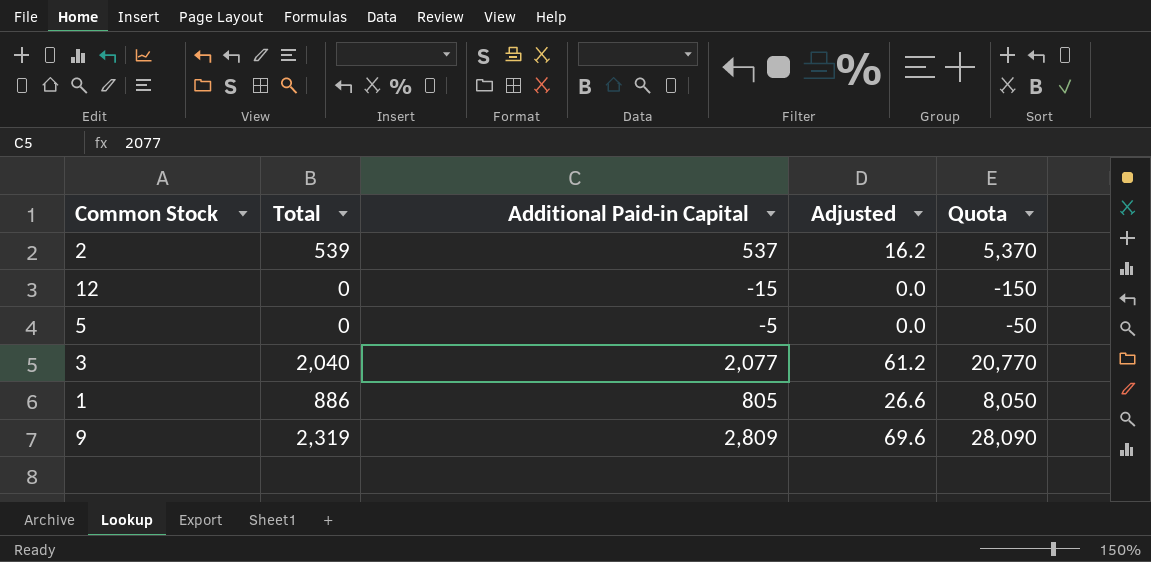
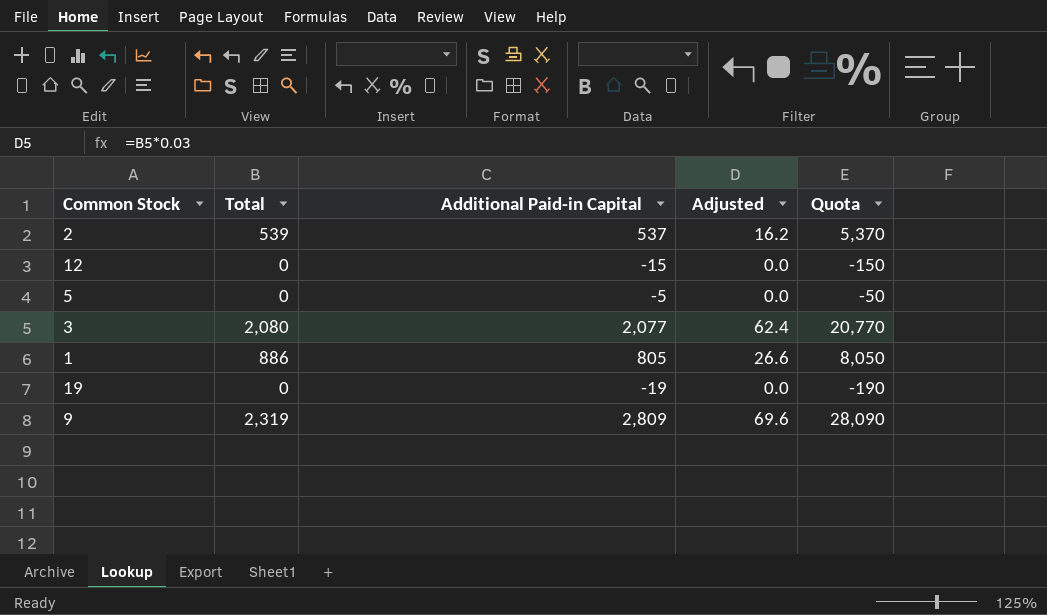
3 | Total: 2,040 -> 2,080
3 | Adjusted: 61.2 -> 62.4
row 19: none -> 0 | -19 | 0.0 | -190

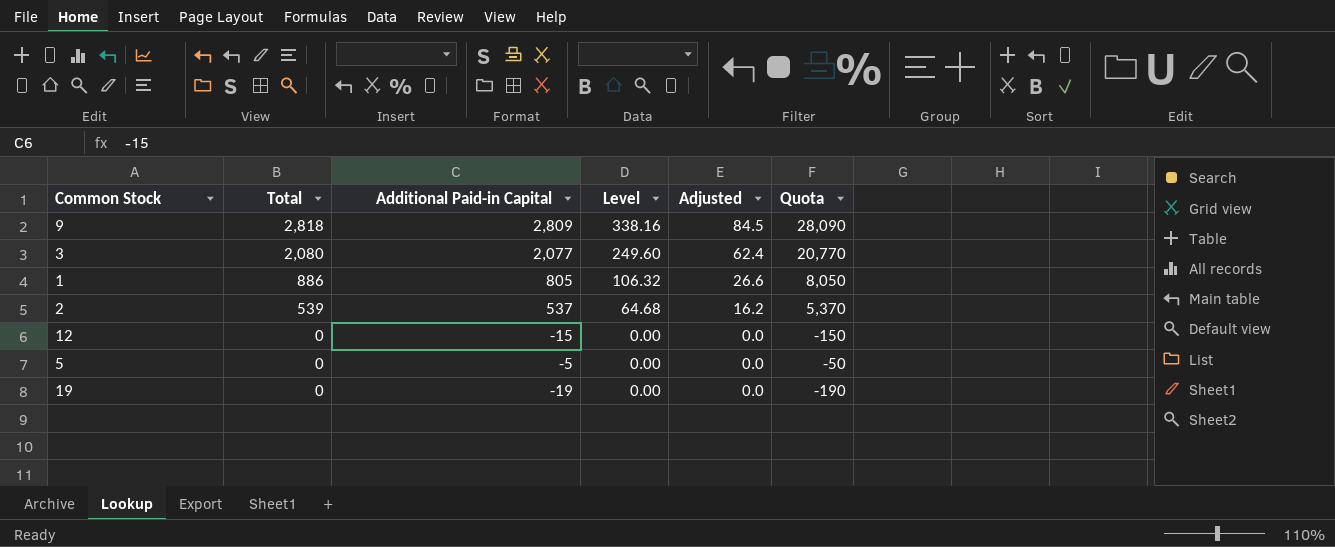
row order: none -> Total descending
column Level | formula: none -> [Total] * 0.12
9 | Total: 2,319 -> 2,818
9 | Adjusted: 69.6 -> 84.5

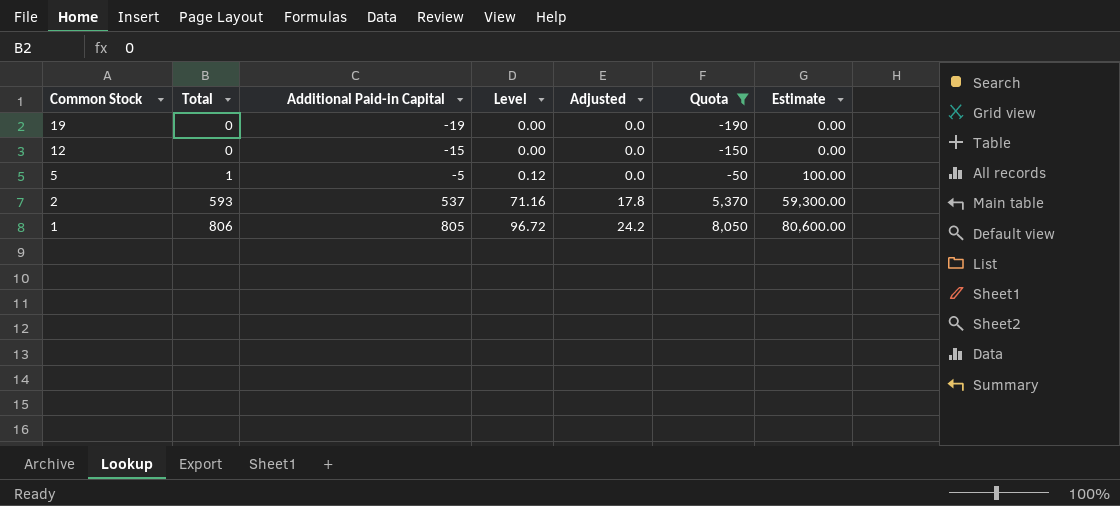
filter: none -> Quota <= 8,050
row order: Total descending -> Common Stock descending
column Estimate | formula: none -> [Total] * 100
5 | Total: 0 -> 1
5 | Level: 0.00 -> 0.12
2 | Total: 539 -> 593
2 | Level: 64.68 -> 71.16
2 | Adjusted: 16.2 -> 17.8
1 | Total: 886 -> 806
1 | Level: 106.32 -> 96.72
1 | Adjusted: 26.6 -> 24.2

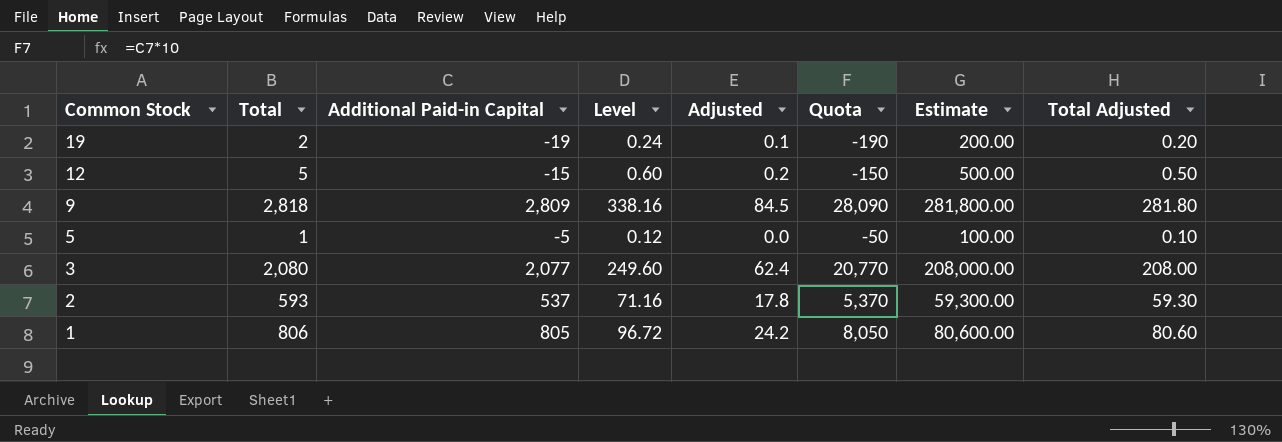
filter: Quota <= 8,050 -> none
column Total Adjusted | formula: none -> [Total] * 0.1
19 | Total: 0 -> 2
19 | Level: 0.00 -> 0.24
19 | Adjusted: 0.0 -> 0.1
19 | Estimate: 0.00 -> 200.00
12 | Total: 0 -> 5
12 | Level: 0.00 -> 0.60
12 | Adjusted: 0.0 -> 0.2
12 | Estimate: 0.00 -> 500.00

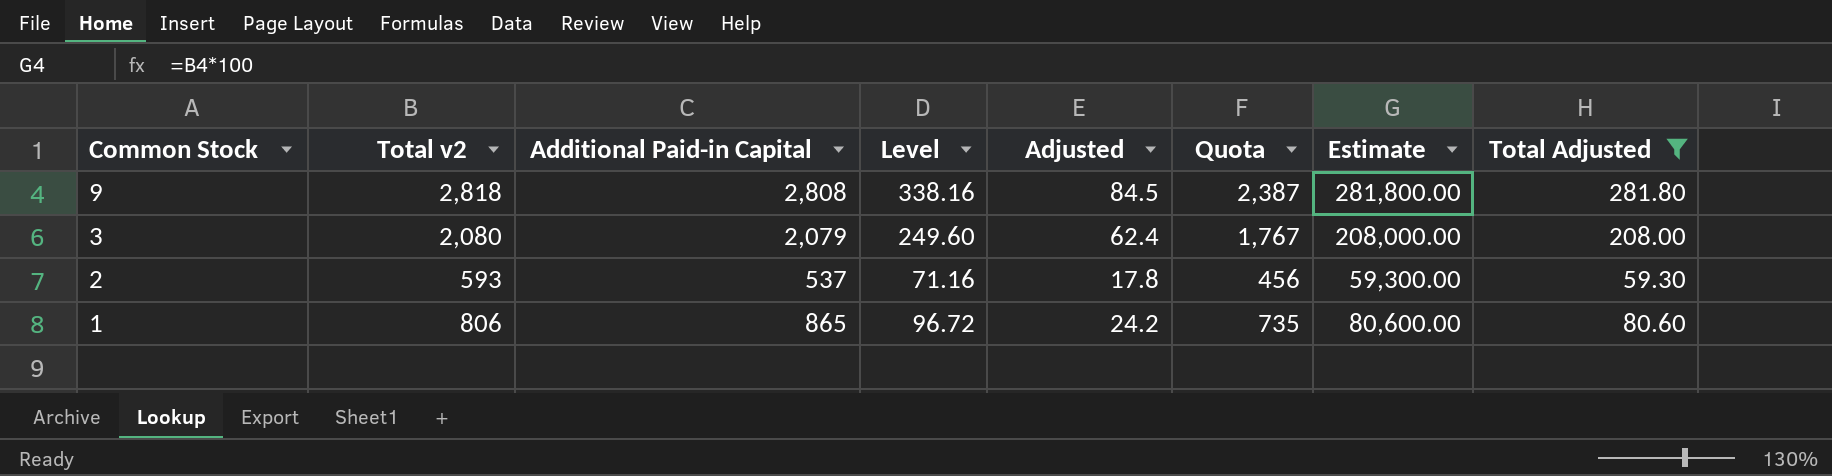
filter: none -> Total Adjusted >= 59.30
column name: Total -> Total v2
column Quota | formula: [Additional Paid-in Capital] * 10 -> [Additional Paid-in Capital] * 0.85
9 | Additional Paid-in Capital: 2,809 -> 2,808
3 | Additional Paid-in Capital: 2,077 -> 2,079
1 | Additional Paid-in Capital: 805 -> 865

